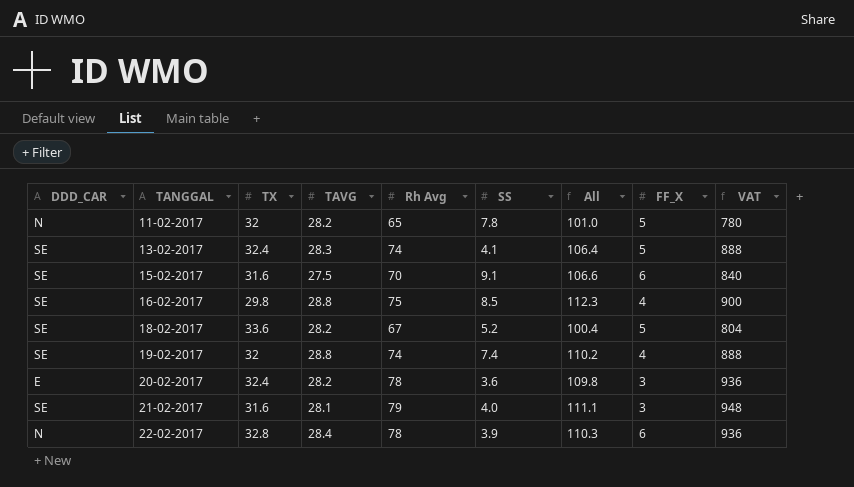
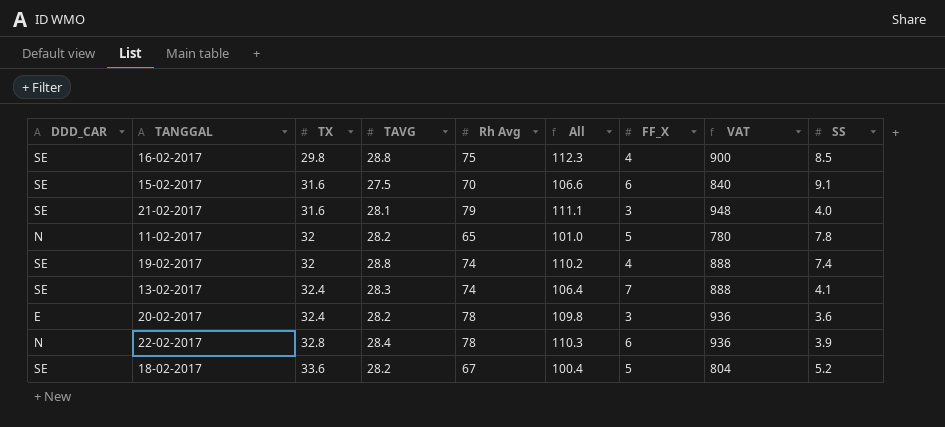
row order: TANGGAL ascending -> TX ascending
column SS | position: 6 -> 9
13-02-2017 | FF_X: 5 -> 7

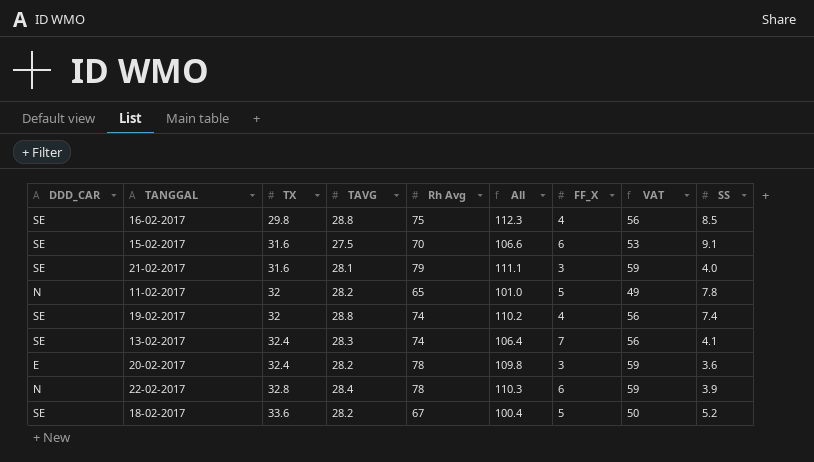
column VAT | formula: [Rh Avg] * 12 -> [Rh Avg] * 0.75

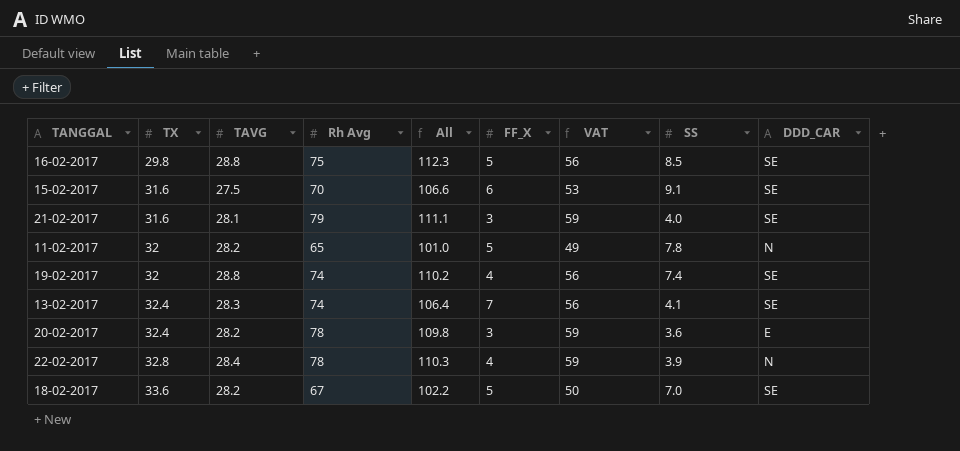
column DDD_CAR | position: 1 -> 9
16-02-2017 | FF_X: 4 -> 5
22-02-2017 | FF_X: 6 -> 4
18-02-2017 | All: 100.4 -> 102.2
18-02-2017 | SS: 5.2 -> 7.0

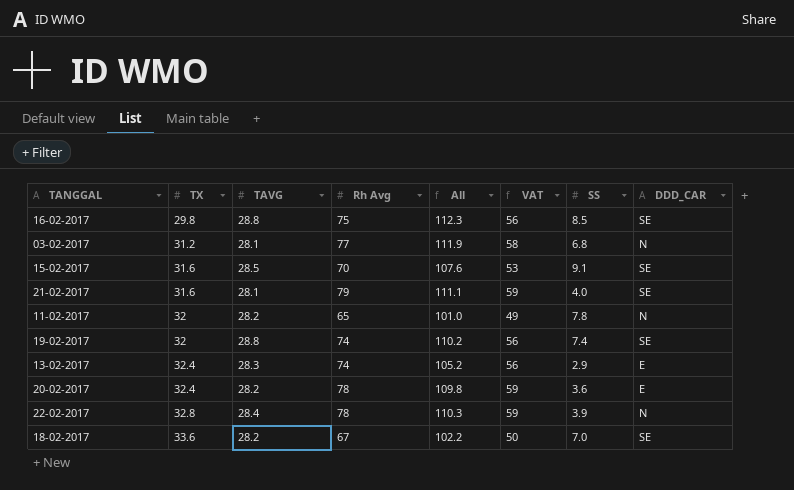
column FF_X | position: 6 -> none
row 03-02-2017: none -> 31.2 | 28.1 | 77 | 111.9 | 58 | 6.8 | N
15-02-2017 | TAVG: 27.5 -> 28.5
15-02-2017 | All: 106.6 -> 107.6
13-02-2017 | All: 106.4 -> 105.2
13-02-2017 | SS: 4.1 -> 2.9
13-02-2017 | DDD_CAR: SE -> E

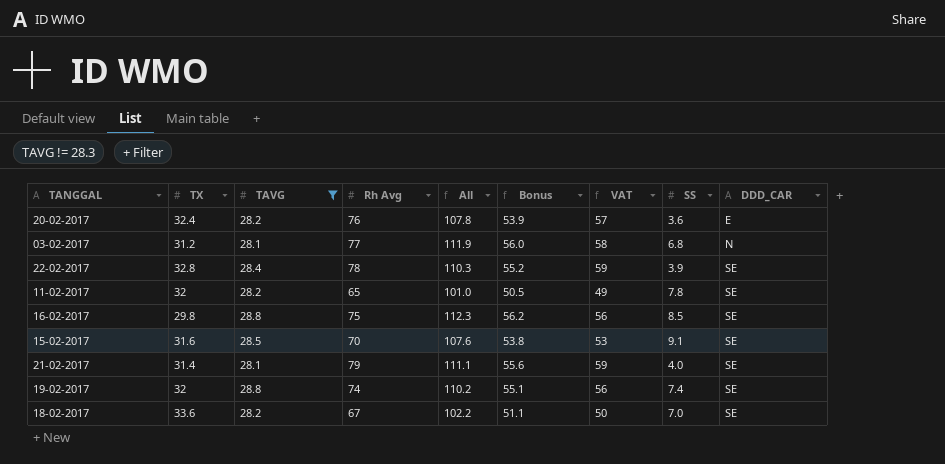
filter: none -> TAVG != 28.3
row order: TX ascending -> DDD_CAR ascending
column Bonus | formula: none -> [All] * 0.5
20-02-2017 | Rh Avg: 78 -> 76
20-02-2017 | All: 109.8 -> 107.8
20-02-2017 | VAT: 59 -> 57
22-02-2017 | DDD_CAR: N -> SE
11-02-2017 | DDD_CAR: N -> SE
21-02-2017 | TX: 31.6 -> 31.4

